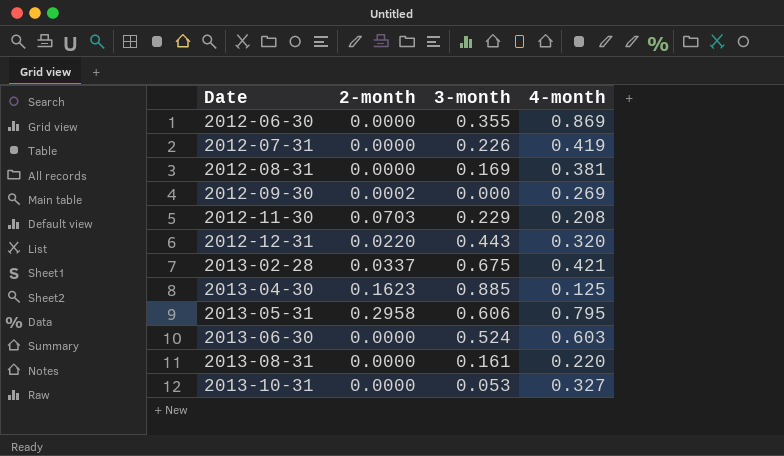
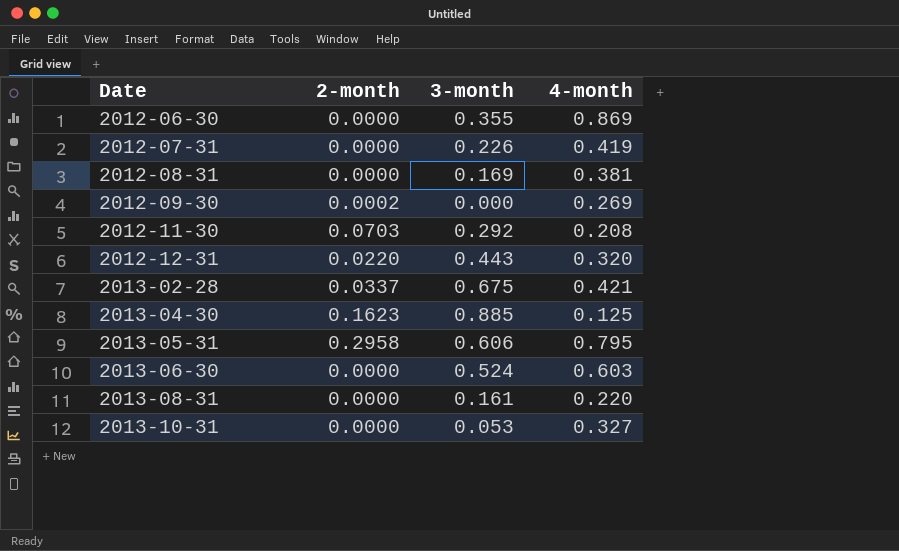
2012-11-30 | 3-month: 0.229 -> 0.292

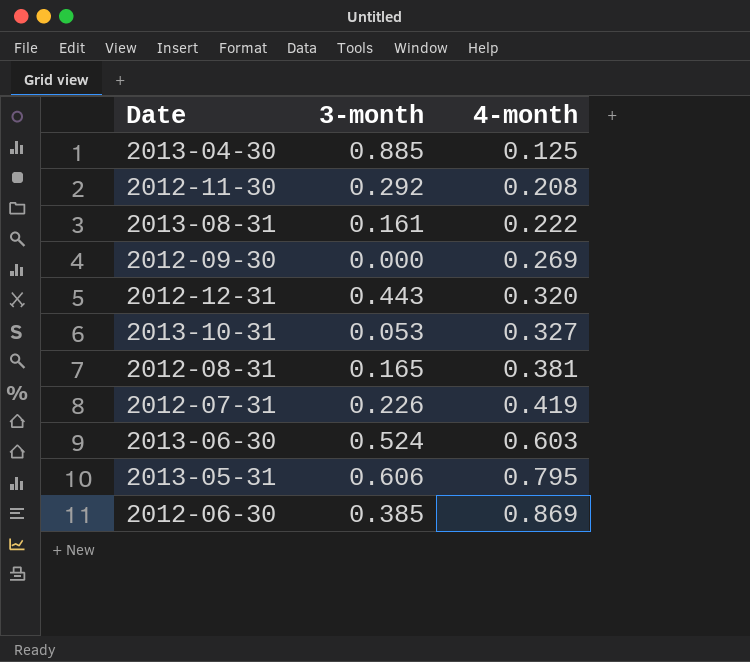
row order: Date ascending -> 4-month ascending
column 2-month | position: 2 -> none
row 2013-02-28: 0.0337 | 0.675 | 0.421 -> none
2013-08-31 | 4-month: 0.220 -> 0.222
2012-08-31 | 3-month: 0.169 -> 0.165
2012-06-30 | 3-month: 0.355 -> 0.385

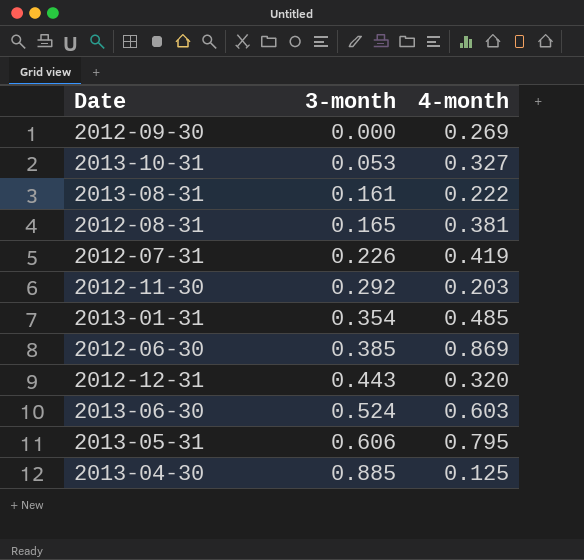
row order: 4-month ascending -> 3-month ascending
2012-11-30 | 4-month: 0.208 -> 0.203
row 2013-01-31: none -> 0.354 | 0.485

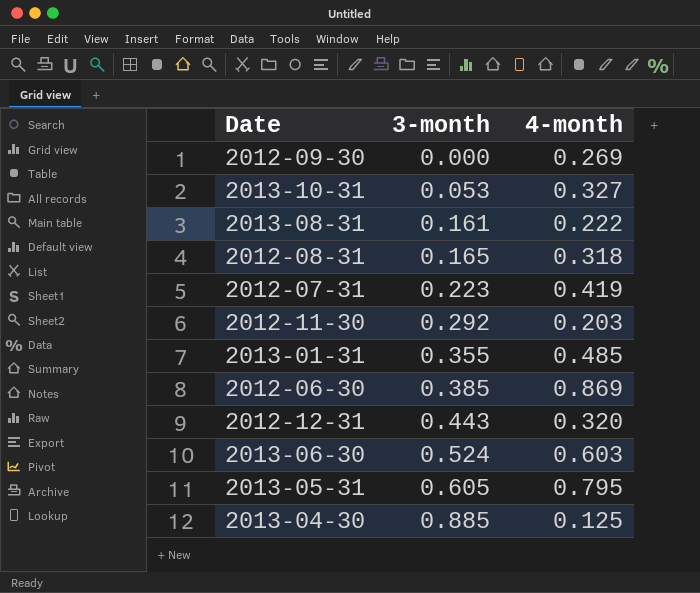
2012-08-31 | 4-month: 0.381 -> 0.318
2012-07-31 | 3-month: 0.226 -> 0.223
2013-01-31 | 3-month: 0.354 -> 0.355
2013-05-31 | 3-month: 0.606 -> 0.605

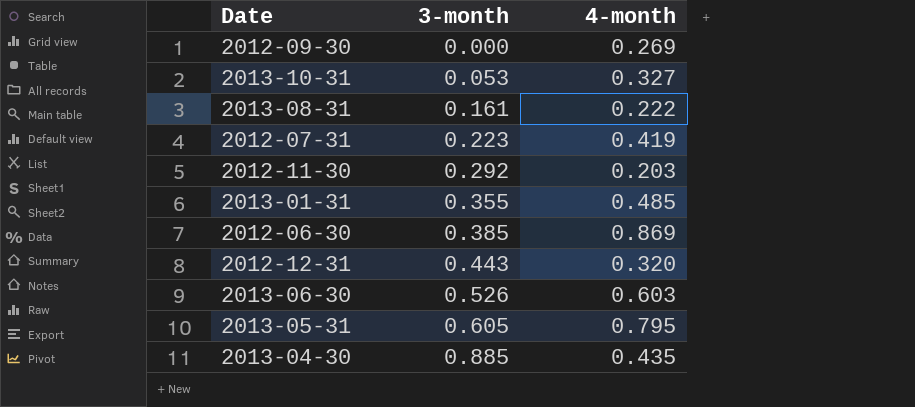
row 2012-08-31: 0.165 | 0.318 -> none
2013-06-30 | 3-month: 0.524 -> 0.526
2013-04-30 | 4-month: 0.125 -> 0.435

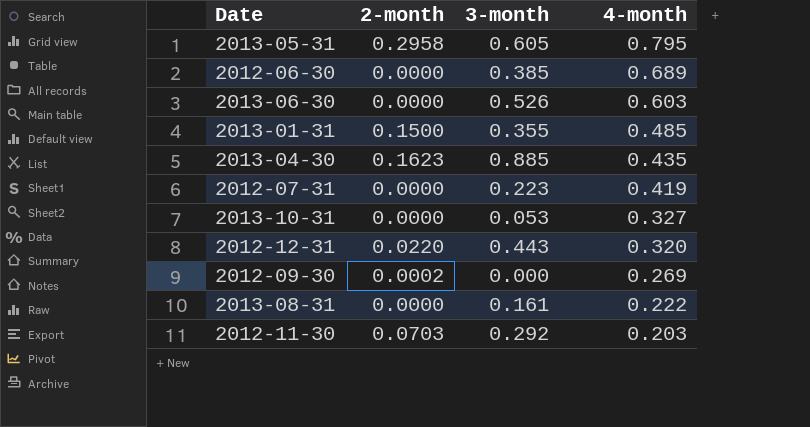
row order: 3-month ascending -> 4-month descending
column 2-month | position: none -> 2
2012-06-30 | 4-month: 0.869 -> 0.689

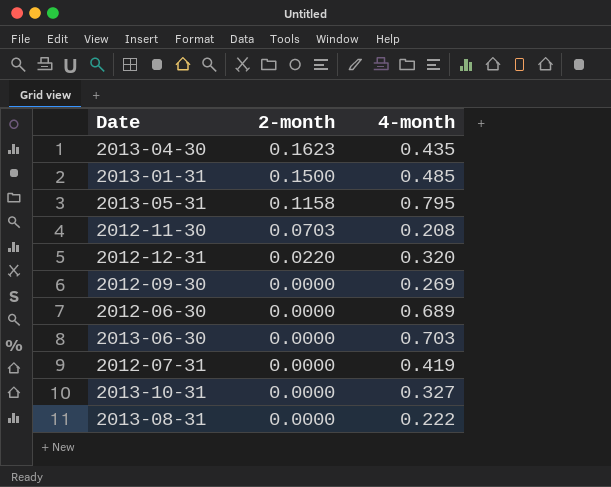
row order: 4-month descending -> 2-month descending
column 3-month | position: 3 -> none
2013-05-31 | 2-month: 0.2958 -> 0.1158
2012-11-30 | 4-month: 0.203 -> 0.208
2012-09-30 | 2-month: 0.0002 -> 0.0000
2013-06-30 | 4-month: 0.603 -> 0.703

